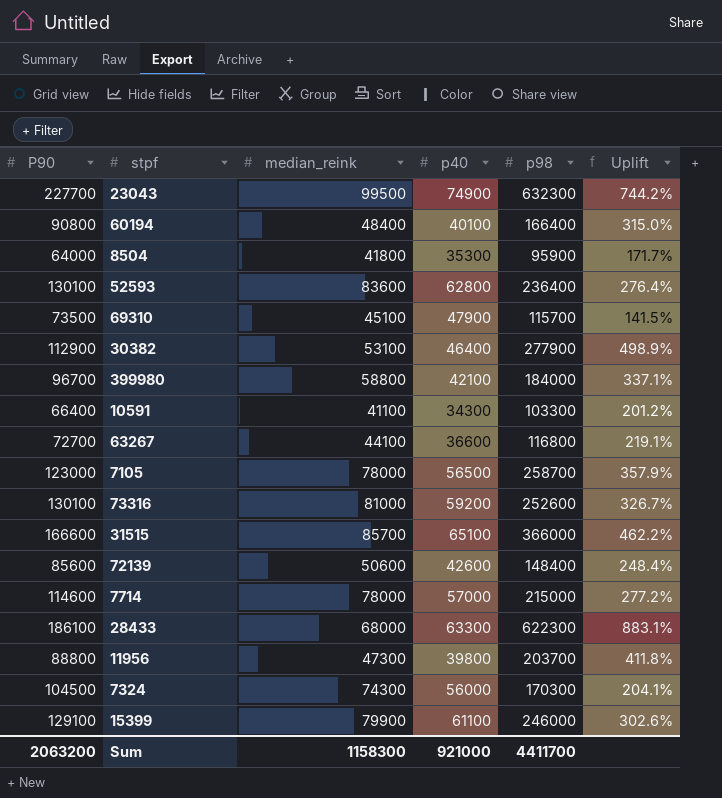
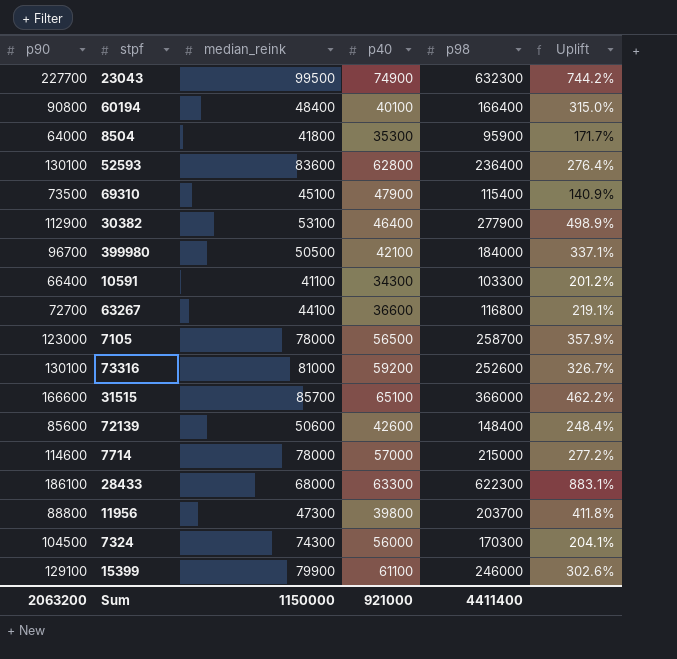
column name: P90 -> p90
69310 | p98: 115700 -> 115400
69310 | Uplift: 141.5% -> 140.9%
399980 | median_reink: 58800 -> 50500
Sum | median_reink: 1158300 -> 1150000
Sum | p98: 4411700 -> 4411400

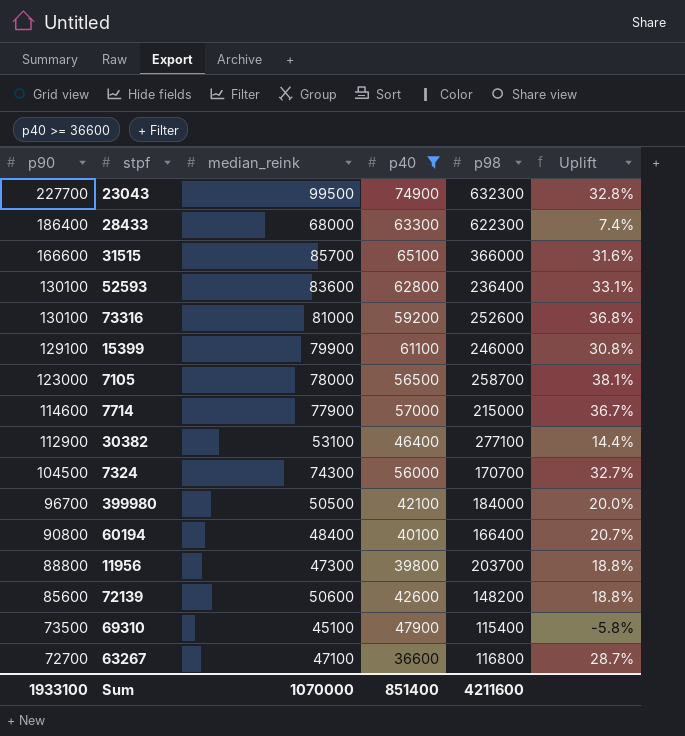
filter: none -> p40 >= 36600
row order: none -> p90 descending
column Uplift | formula: ([p98] - [p40]) / [p40] -> ([median_reink] - [p40]) / [p40]
28433 | p90: 186100 -> 186400
7714 | median_reink: 78000 -> 77900
30382 | p98: 277900 -> 277100
7324 | p98: 170300 -> 170700
72139 | p98: 148400 -> 148200
63267 | median_reink: 44100 -> 47100
Sum | p90: 2063200 -> 1933100
Sum | median_reink: 1150000 -> 1070000
Sum | p40: 921000 -> 851400
Sum | p98: 4411400 -> 4211600

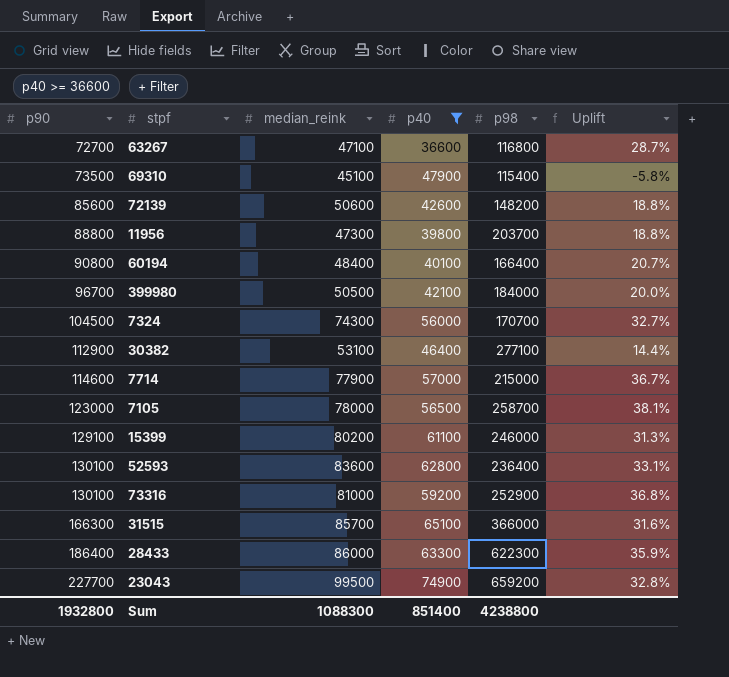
row order: p90 descending -> p90 ascending
15399 | median_reink: 79900 -> 80200
15399 | Uplift: 30.8% -> 31.3%
73316 | p98: 252600 -> 252900
31515 | p90: 166600 -> 166300
28433 | median_reink: 68000 -> 86000
28433 | Uplift: 7.4% -> 35.9%
23043 | p98: 632300 -> 659200
Sum | p90: 1933100 -> 1932800
Sum | median_reink: 1070000 -> 1088300
Sum | p98: 4211600 -> 4238800

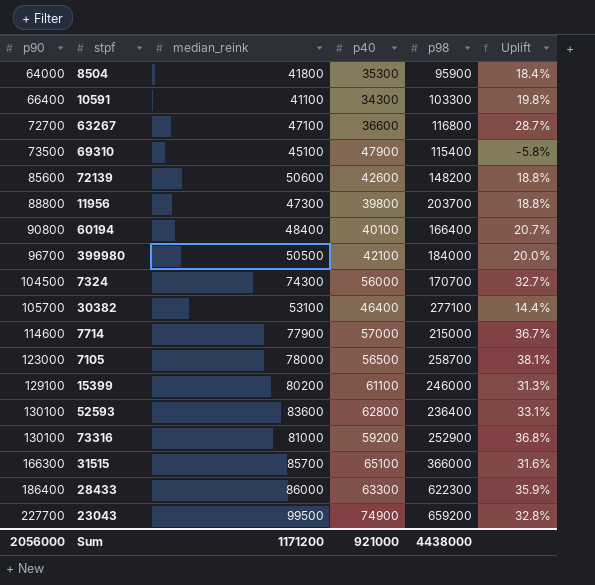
filter: p40 >= 36600 -> none
30382 | p90: 112900 -> 105700
Sum | p90: 1932800 -> 2056000
Sum | median_reink: 1088300 -> 1171200
Sum | p40: 851400 -> 921000
Sum | p98: 4238800 -> 4438000

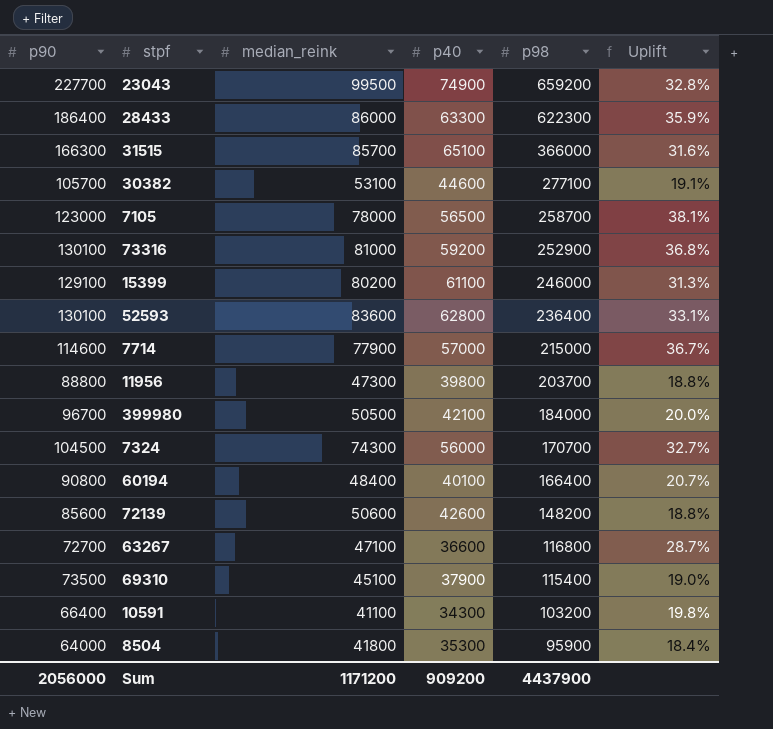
row order: p90 ascending -> p98 descending
30382 | p40: 46400 -> 44600
30382 | Uplift: 14.4% -> 19.1%
69310 | p40: 47900 -> 37900
69310 | Uplift: -5.8% -> 19.0%
10591 | p98: 103300 -> 103200
Sum | p40: 921000 -> 909200
Sum | p98: 4438000 -> 4437900

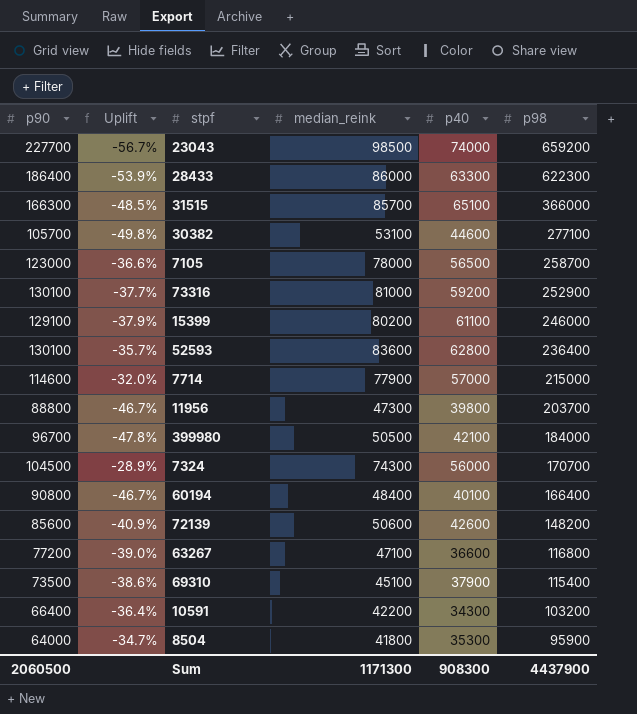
column Uplift | formula: ([median_reink] - [p40]) / [p40] -> ([median_reink] - [p90]) / [p90]
column Uplift | position: 6 -> 2
23043 | median_reink: 99500 -> 98500
23043 | p40: 74900 -> 74000
63267 | p90: 72700 -> 77200
10591 | median_reink: 41100 -> 42200
Sum | p90: 2056000 -> 2060500
Sum | median_reink: 1171200 -> 1171300
Sum | p40: 909200 -> 908300

